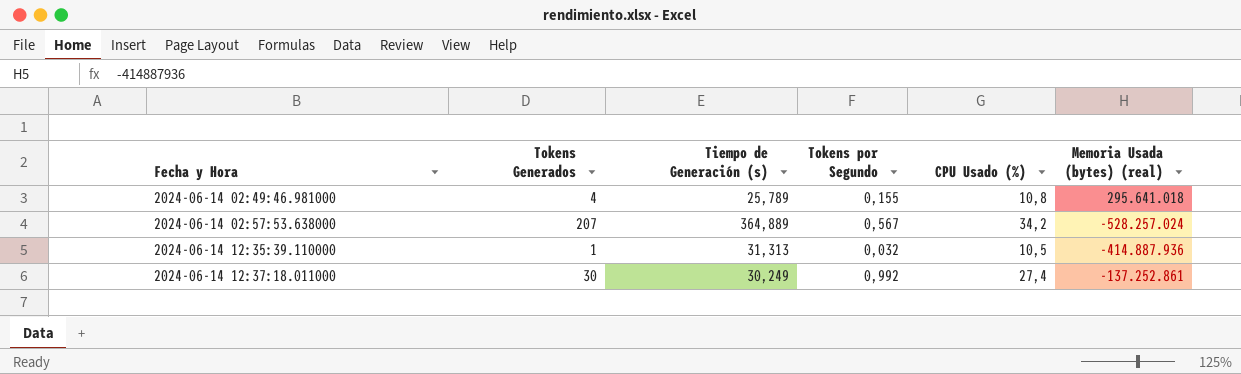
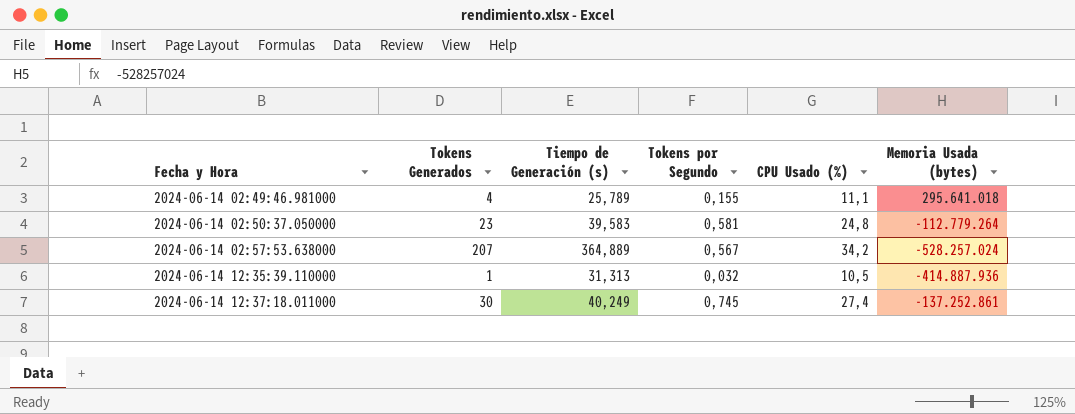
column name: Memoria Usada (bytes) (real) -> Memoria Usada (bytes)
2024-06-14 02:49:46.981000 | CPU Usado (%): 10,8 -> 11,1
row 2024-06-14 02:50:37.050000: none -> 23 | 39,583 | 0,581 | 24,8 | -112.779.264
2024-06-14 12:37:18.011000 | Tiempo de Generación (s): 30,249 -> 40,249
2024-06-14 12:37:18.011000 | Tokens por Segundo: 0,992 -> 0,745

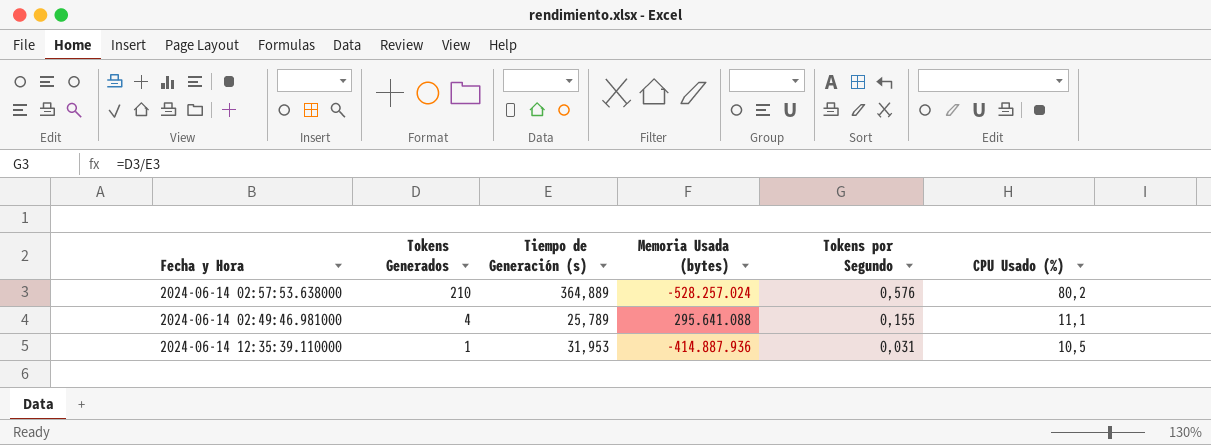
row order: Fecha y Hora ascending -> Tokens Generados descending
column Memoria Usada (bytes) | position: 6 -> 4
row 2024-06-14 02:50:37.050000: 23 | 39,583 | 0,581 | 24,8 | -112.779.264 -> none
row 2024-06-14 12:37:18.011000: 30 | 40,249 | 0,745 | 27,4 | -137.252.861 -> none
2024-06-14 02:57:53.638000 | Tokens Generados: 207 -> 210
2024-06-14 02:57:53.638000 | Tokens por Segundo: 0,567 -> 0,576
2024-06-14 02:57:53.638000 | CPU Usado (%): 34,2 -> 80,2
2024-06-14 02:49:46.981000 | Memoria Usada (bytes): 295.641.018 -> 295.641.088
2024-06-14 12:35:39.110000 | Tiempo de Generación (s): 31,313 -> 31,953
2024-06-14 12:35:39.110000 | Tokens por Segundo: 0,032 -> 0,031

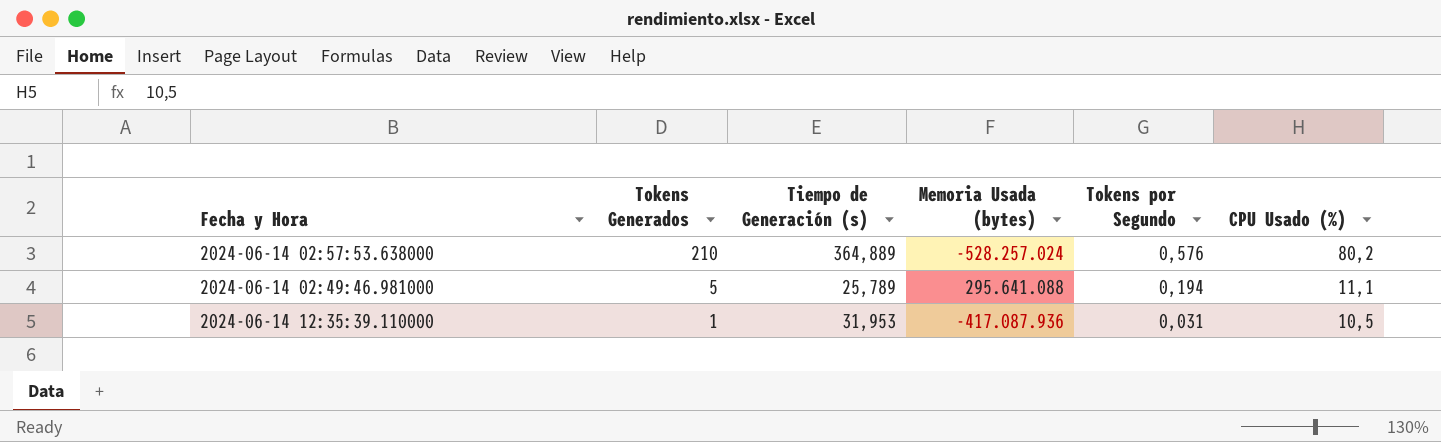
2024-06-14 02:49:46.981000 | Tokens Generados: 4 -> 5
2024-06-14 02:49:46.981000 | Tokens por Segundo: 0,155 -> 0,194
2024-06-14 12:35:39.110000 | Memoria Usada (bytes): -414.887.936 -> -417.087.936

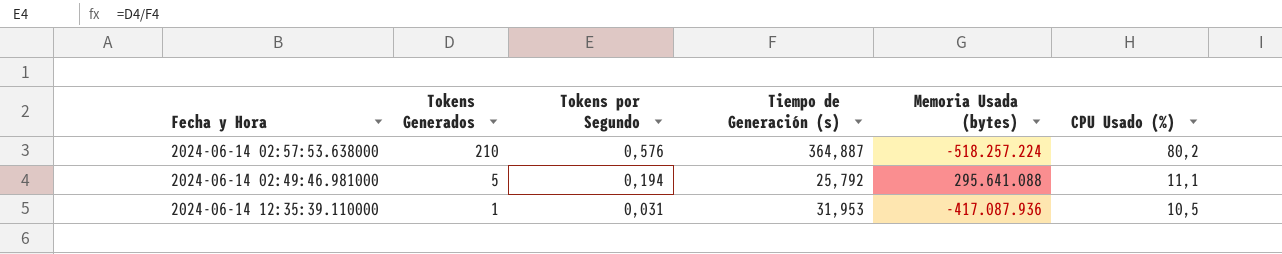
column Tokens por Segundo | position: 5 -> 3
2024-06-14 02:57:53.638000 | Tiempo de Generación (s): 364,889 -> 364,887
2024-06-14 02:57:53.638000 | Memoria Usada (bytes): -528.257.024 -> -518.257.224
2024-06-14 02:49:46.981000 | Tiempo de Generación (s): 25,789 -> 25,792

